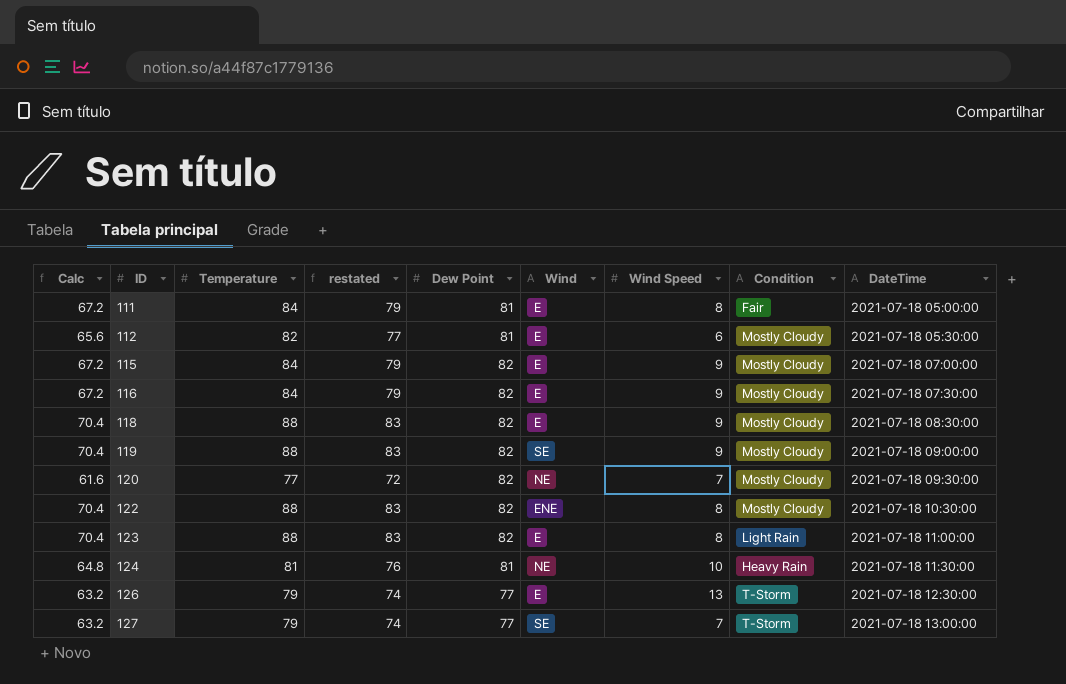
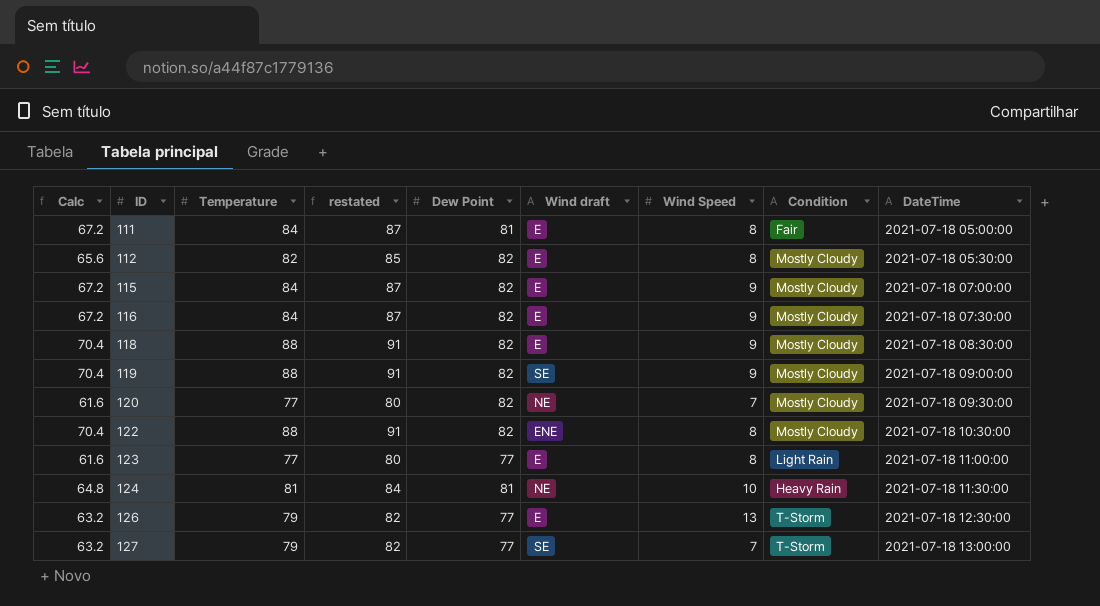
column restated | formula: [Temperature] - 5 -> [Temperature] + 3
column name: Wind -> Wind draft
112 | Dew Point: 81 -> 82
112 | Wind Speed: 6 -> 8
123 | Calc: 70.4 -> 61.6
123 | Temperature: 88 -> 77
123 | Dew Point: 82 -> 77

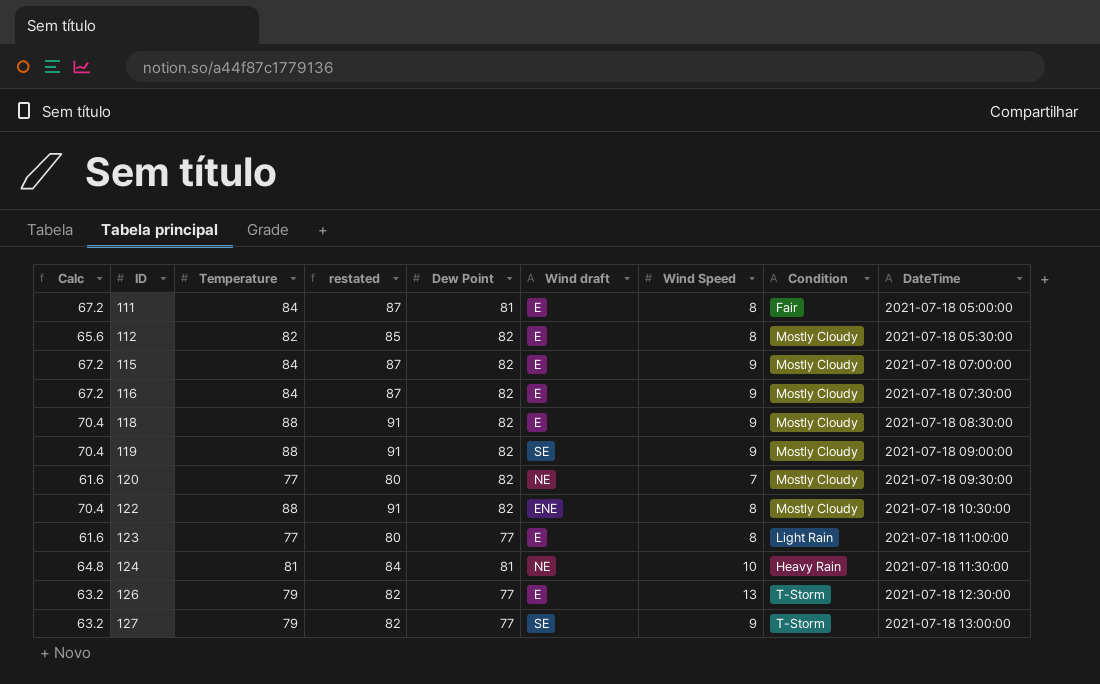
127 | Wind Speed: 7 -> 9

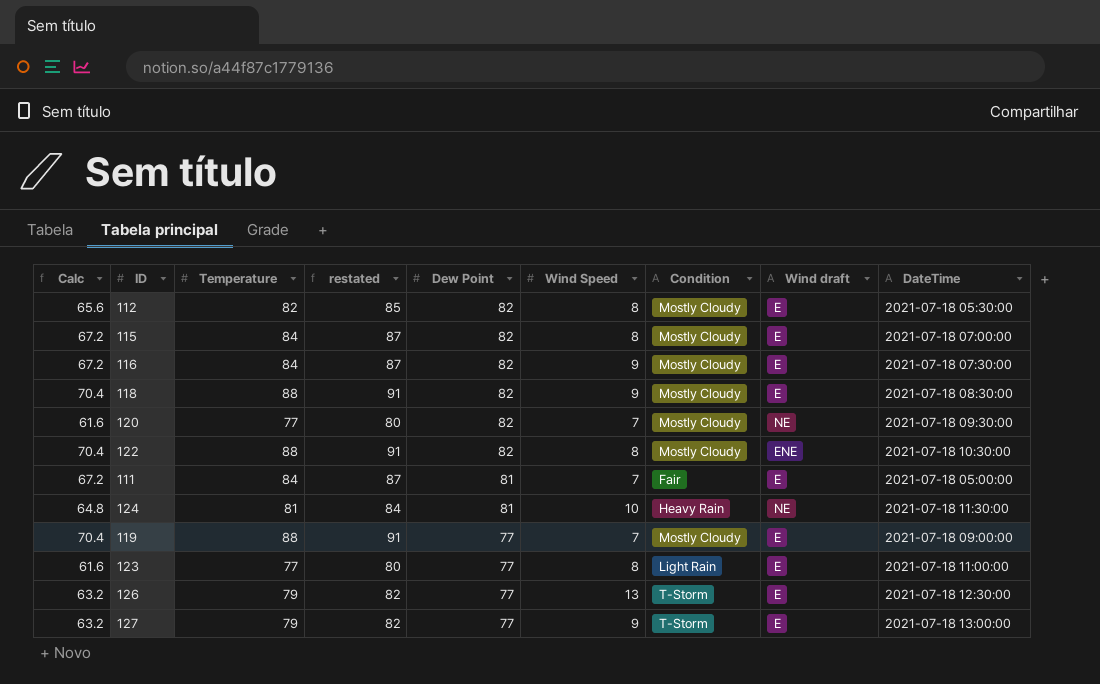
row order: ID ascending -> Dew Point descending
column Wind draft | position: 6 -> 8
115 | Wind Speed: 9 -> 8
111 | Wind Speed: 8 -> 7
119 | Dew Point: 82 -> 77
119 | Wind Speed: 9 -> 7
119 | Wind draft: SE -> E
127 | Wind draft: SE -> E

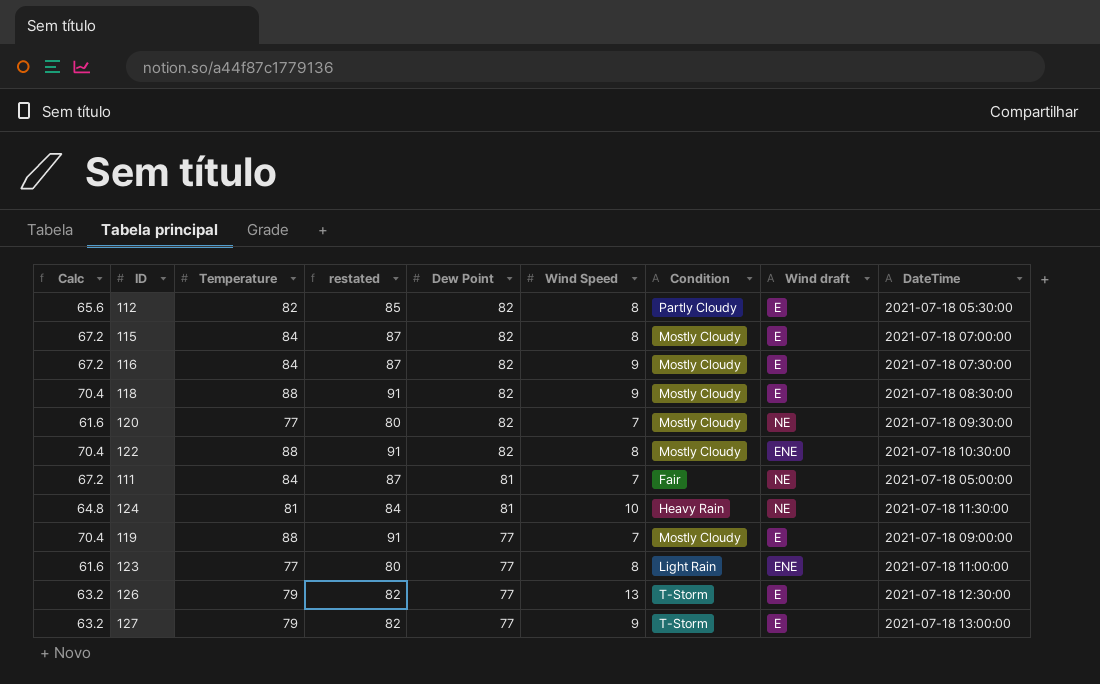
112 | Condition: Mostly Cloudy -> Partly Cloudy
111 | Wind draft: E -> NE
123 | Wind draft: E -> ENE

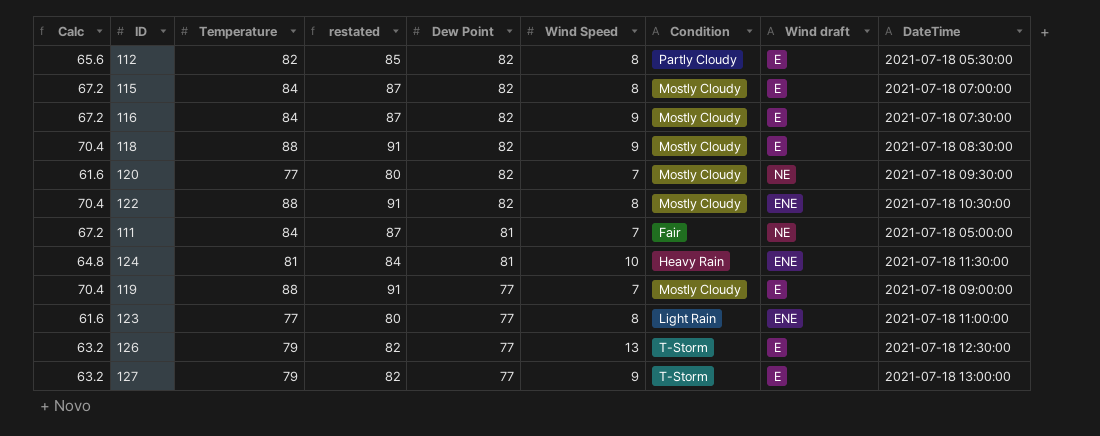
124 | Wind draft: NE -> ENE

